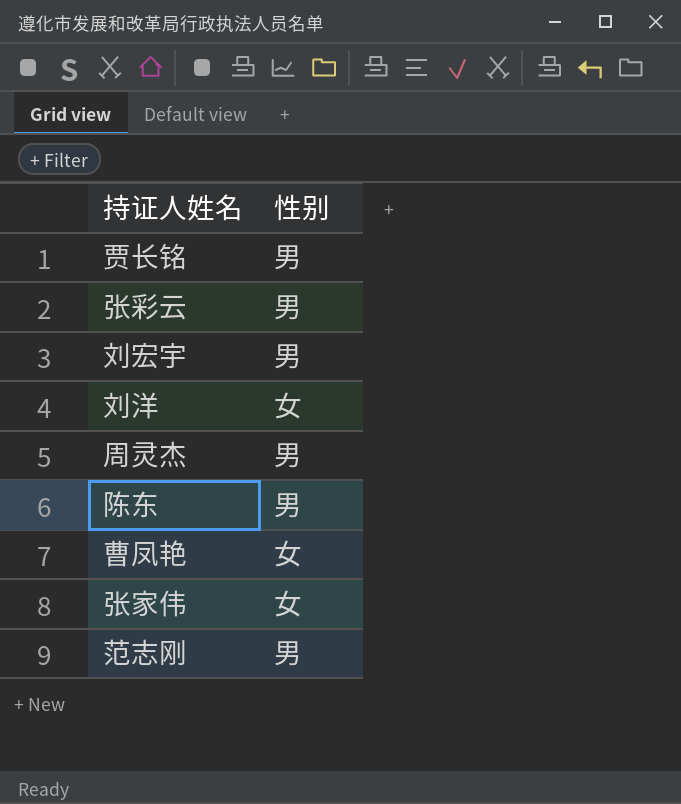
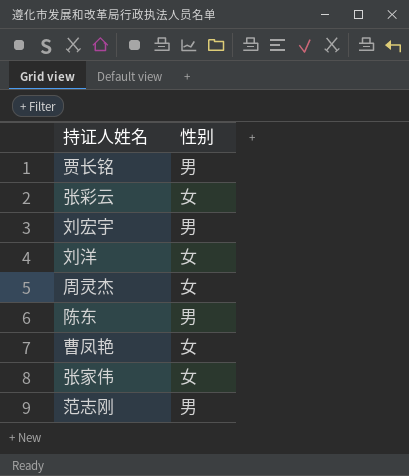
张彩云 | 性别: 男 -> 女
周灵杰 | 性别: 男 -> 女

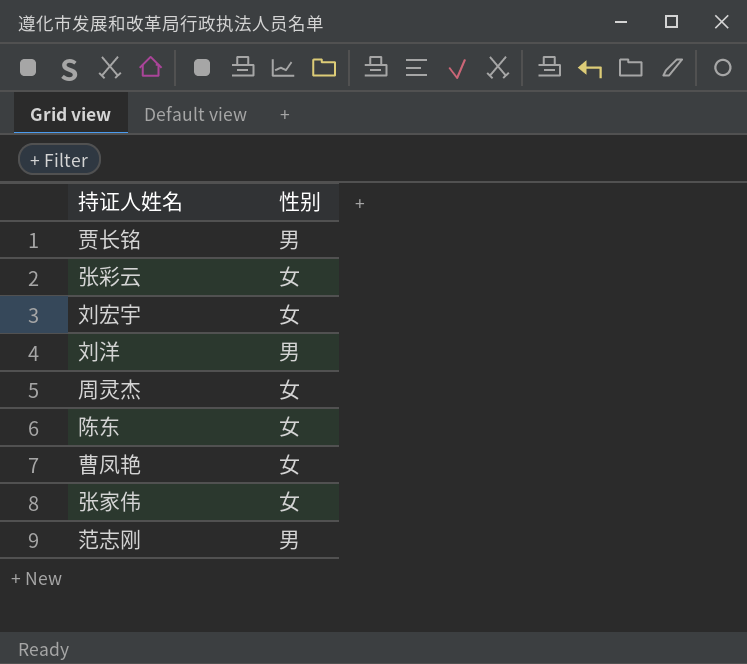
刘宏宇 | 性别: 男 -> 女
刘洋 | 性别: 女 -> 男
陈东 | 性别: 男 -> 女

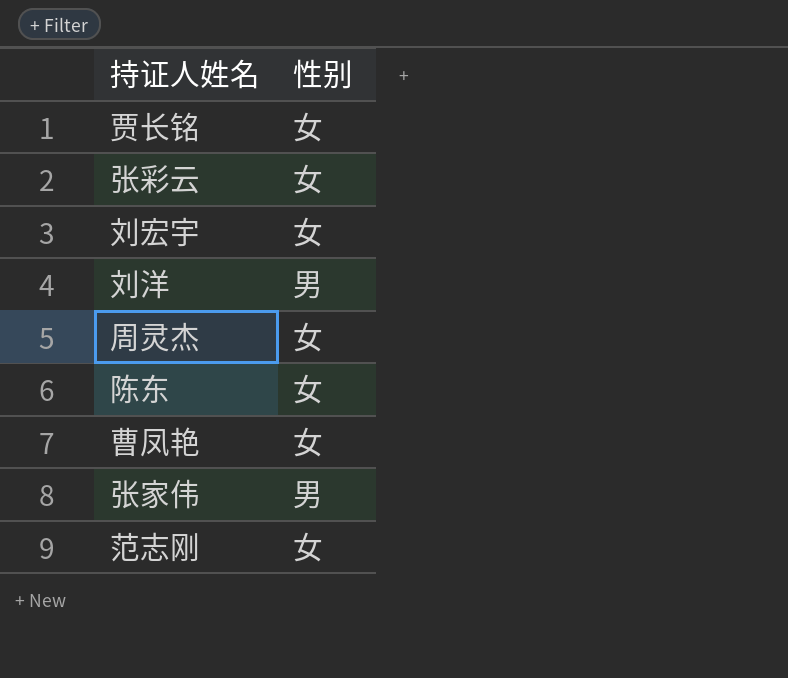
贾长铭 | 性别: 男 -> 女
张家伟 | 性别: 女 -> 男
范志刚 | 性别: 男 -> 女

